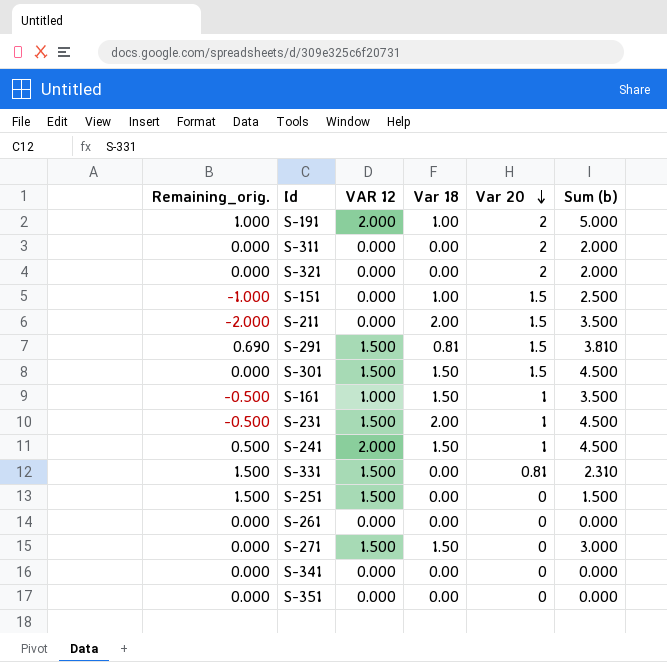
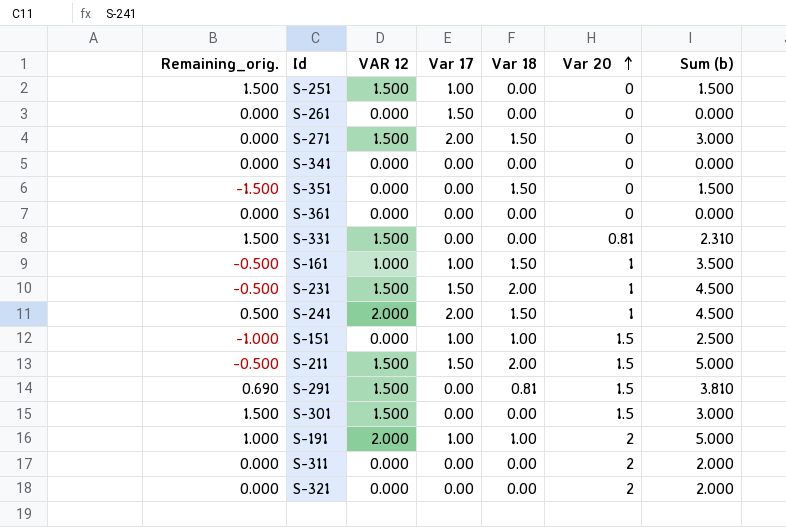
row order: Var 20 descending -> Var 20 ascending
column Var 17 | position: none -> 4
S-351 | Remaining_orig.: 0.000 -> -1.500
S-351 | Var 18: 0.00 -> 1.50
S-351 | Sum (b): 0.000 -> 1.500
row S-361: none -> 0.000 | 0.000 | 0.00 | 0.00 | 0 | 0.000
S-211 | Remaining_orig.: -2.000 -> -0.500
S-211 | VAR 12: 0.000 -> 1.500
S-211 | Sum (b): 3.500 -> 5.000
S-301 | Remaining_orig.: 0.000 -> 1.500
S-301 | Var 18: 1.50 -> 0.00
S-301 | Sum (b): 4.500 -> 3.000

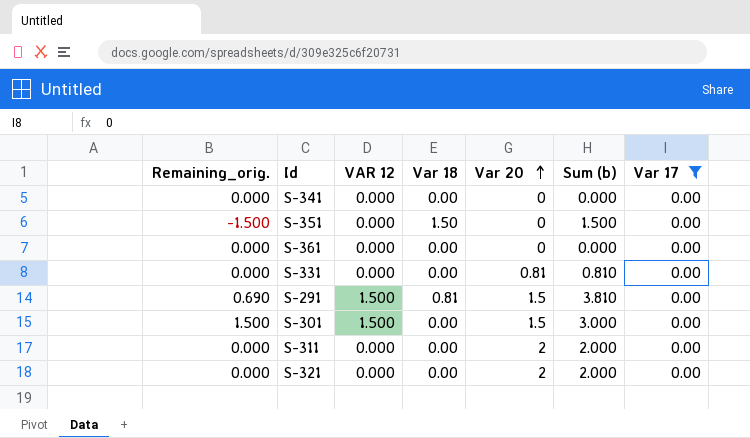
filter: none -> Var 17 = 0.00
column Var 17 | position: 4 -> 7
S-331 | Remaining_orig.: 1.500 -> 0.000
S-331 | VAR 12: 1.500 -> 0.000
S-331 | Sum (b): 2.310 -> 0.810

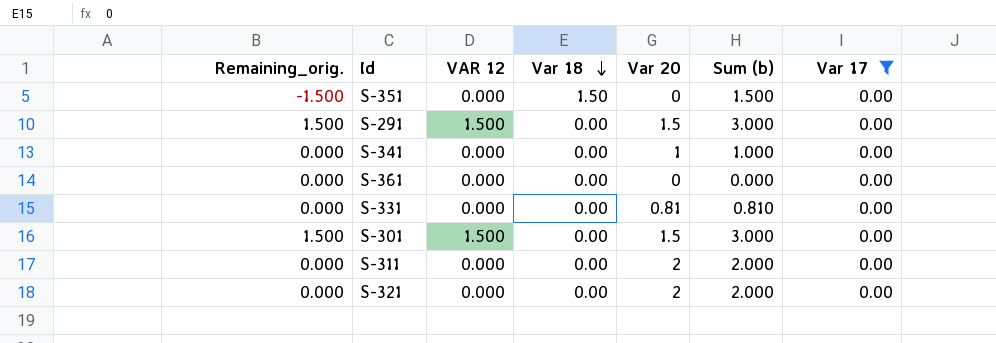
row order: Var 20 ascending -> Var 18 descending
S-291 | Remaining_orig.: 0.690 -> 1.500
S-291 | Var 18: 0.81 -> 0.00
S-291 | Sum (b): 3.810 -> 3.000
S-341 | Var 20: 0 -> 1
S-341 | Sum (b): 0.000 -> 1.000

